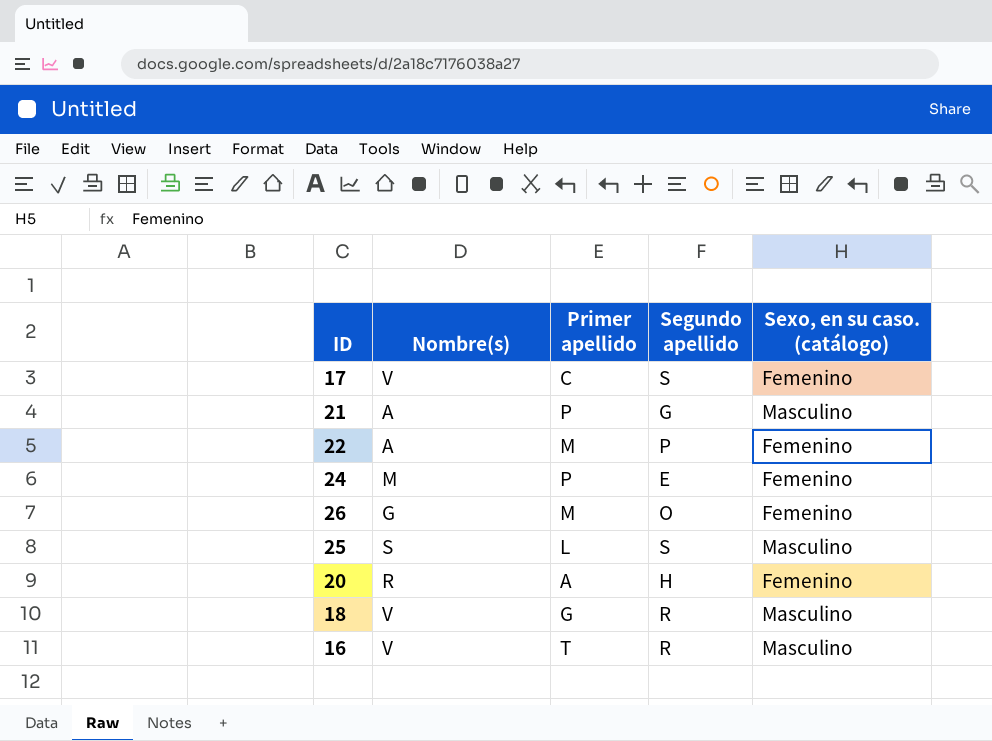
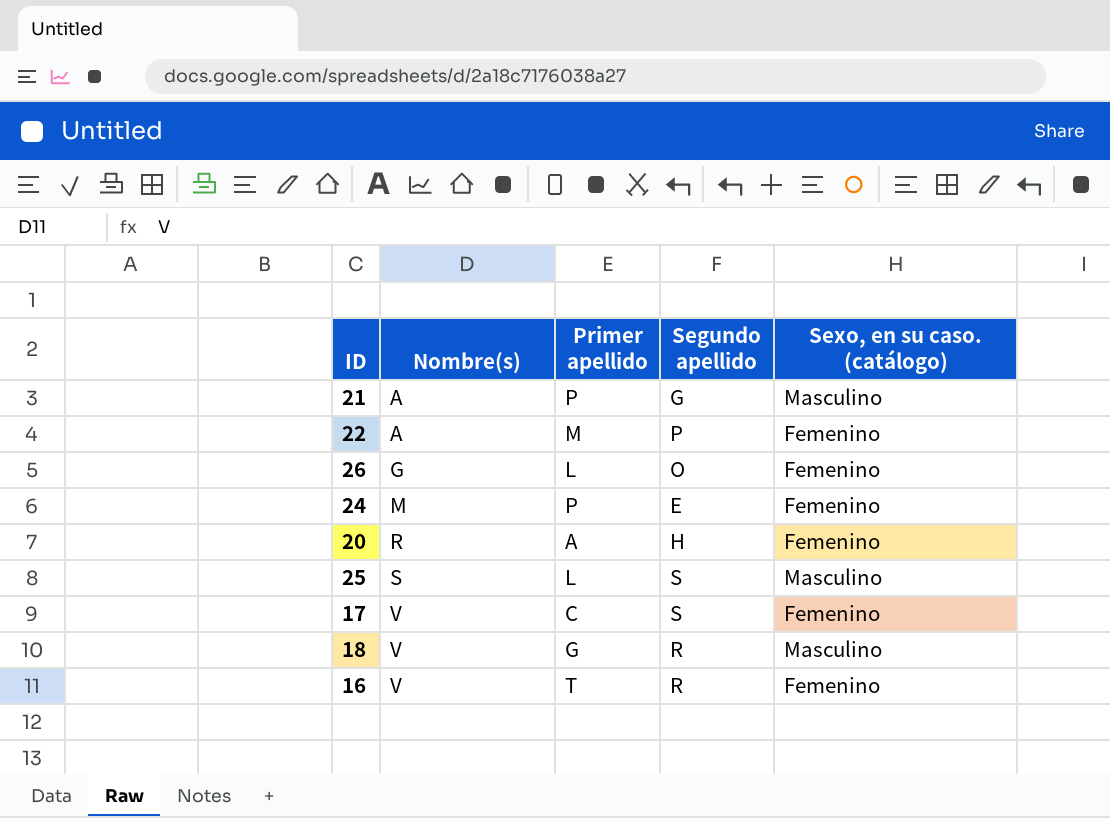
row order: none -> Nombre(s) ascending
26 | Primer apellido: M -> L
16 | Sexo, en su caso. (catálogo): Masculino -> Femenino

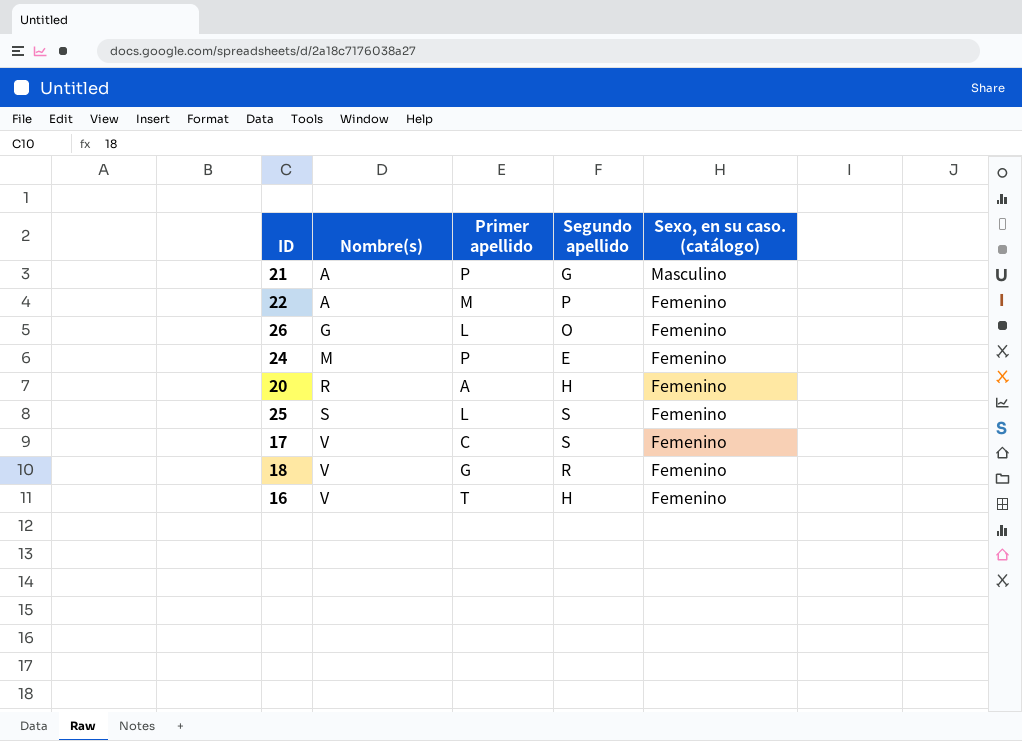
25 | Sexo, en su caso. (catálogo): Masculino -> Femenino
18 | Sexo, en su caso. (catálogo): Masculino -> Femenino
16 | Segundo apellido: R -> H

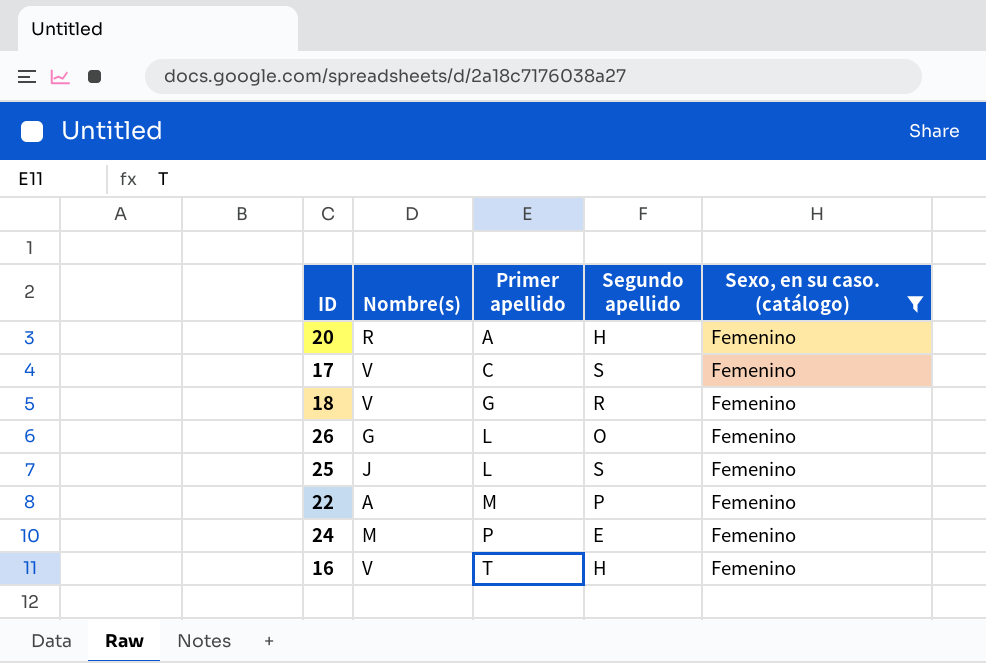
filter: none -> Sexo, en su caso. (catálogo) = Femenino
row order: Nombre(s) ascending -> Primer apellido ascending
25 | Nombre(s): S -> J

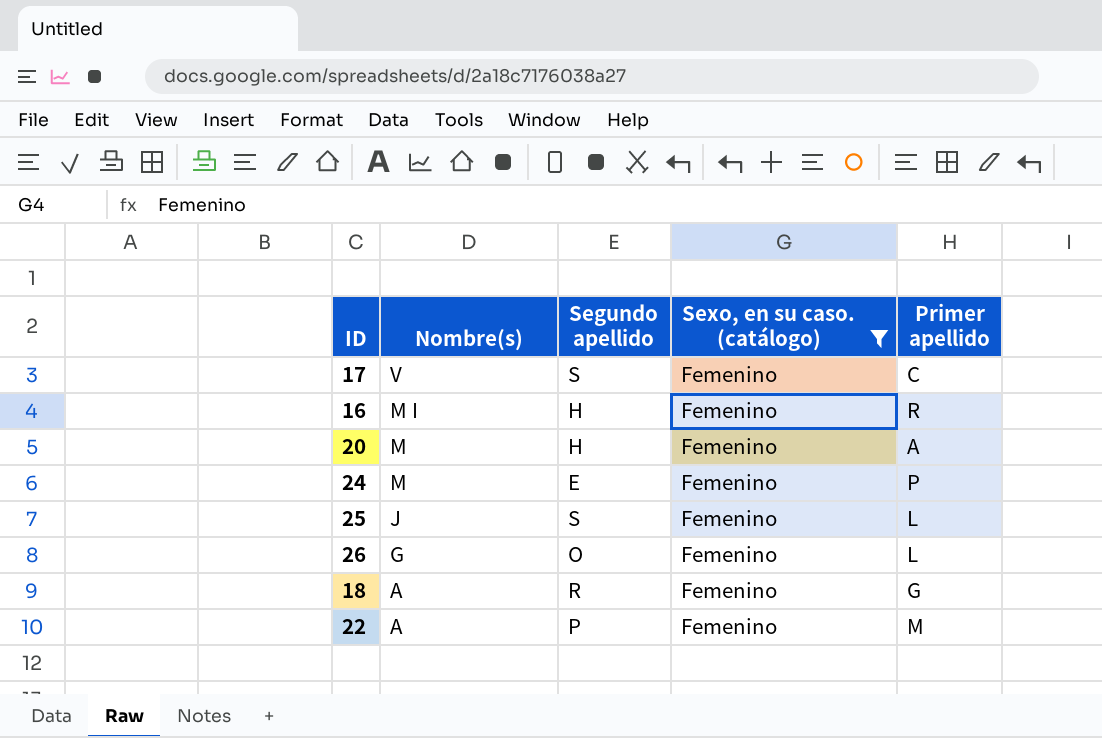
row order: Primer apellido ascending -> Nombre(s) descending
column Primer apellido | position: 3 -> 5
16 | Nombre(s): V -> M I
16 | Primer apellido: T -> R
20 | Nombre(s): R -> M
18 | Nombre(s): V -> A

